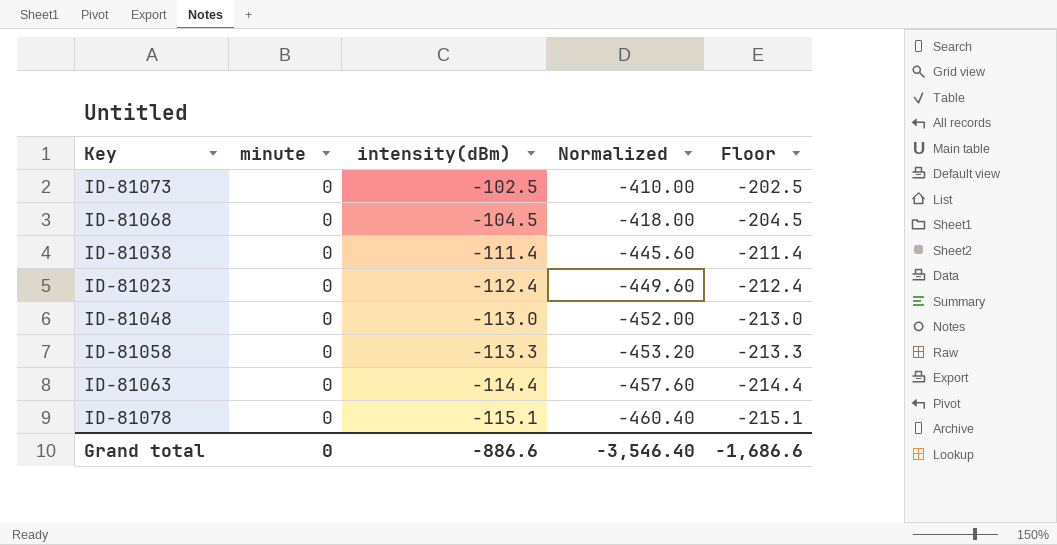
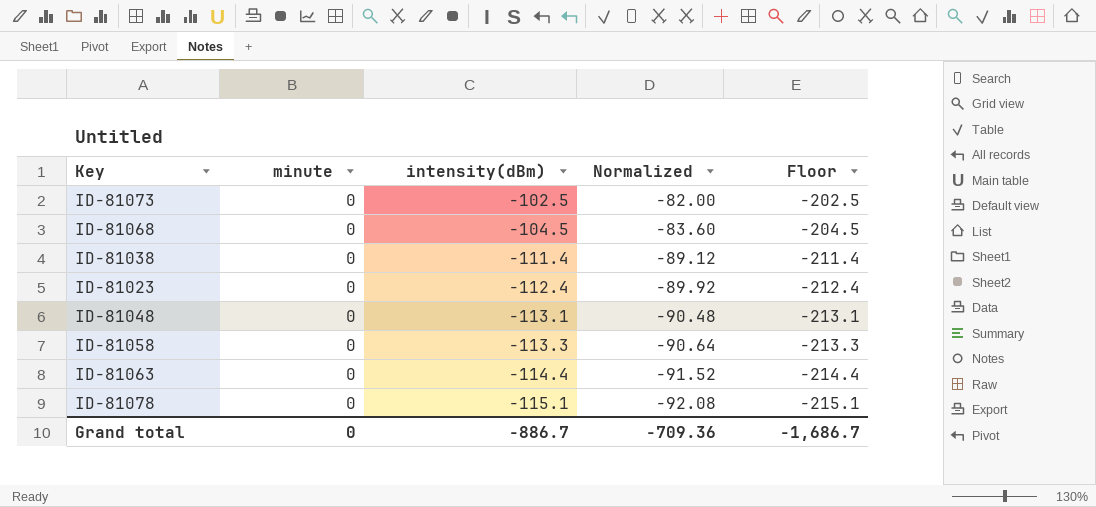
column Normalized | formula: [intensity(dBm)] * 4 -> [intensity(dBm)] * 0.8
ID-81048 | intensity(dBm): -113.0 -> -113.1
ID-81048 | Floor: -213.0 -> -213.1
Grand total | intensity(dBm): -886.6 -> -886.7
Grand total | Normalized: -3,546.40 -> -709.36
Grand total | Floor: -1,686.6 -> -1,686.7

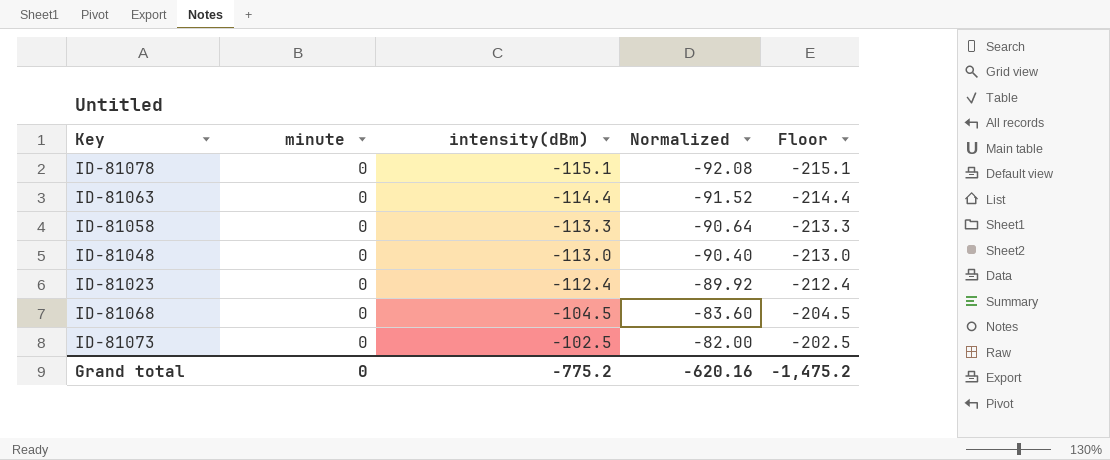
row order: intensity(dBm) descending -> intensity(dBm) ascending
row ID-81038: 0 | -111.4 | -89.12 | -211.4 -> none
ID-81048 | intensity(dBm): -113.1 -> -113.0
ID-81048 | Normalized: -90.48 -> -90.40
ID-81048 | Floor: -213.1 -> -213.0
Grand total | intensity(dBm): -886.7 -> -775.2
Grand total | Normalized: -709.36 -> -620.16
Grand total | Floor: -1,686.7 -> -1,475.2

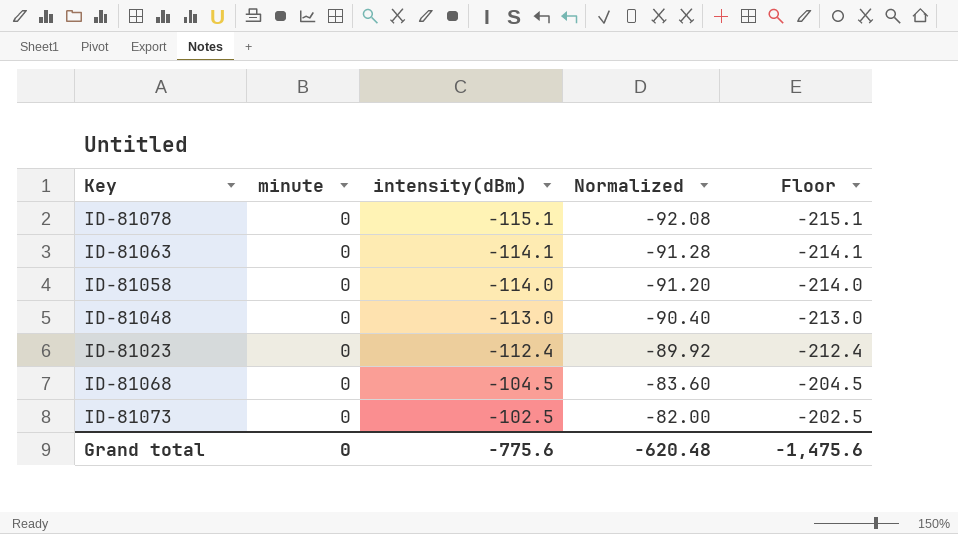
ID-81063 | intensity(dBm): -114.4 -> -114.1
ID-81063 | Normalized: -91.52 -> -91.28
ID-81063 | Floor: -214.4 -> -214.1
ID-81058 | intensity(dBm): -113.3 -> -114.0
ID-81058 | Normalized: -90.64 -> -91.20
ID-81058 | Floor: -213.3 -> -214.0
Grand total | intensity(dBm): -775.2 -> -775.6
Grand total | Normalized: -620.16 -> -620.48
Grand total | Floor: -1,475.2 -> -1,475.6

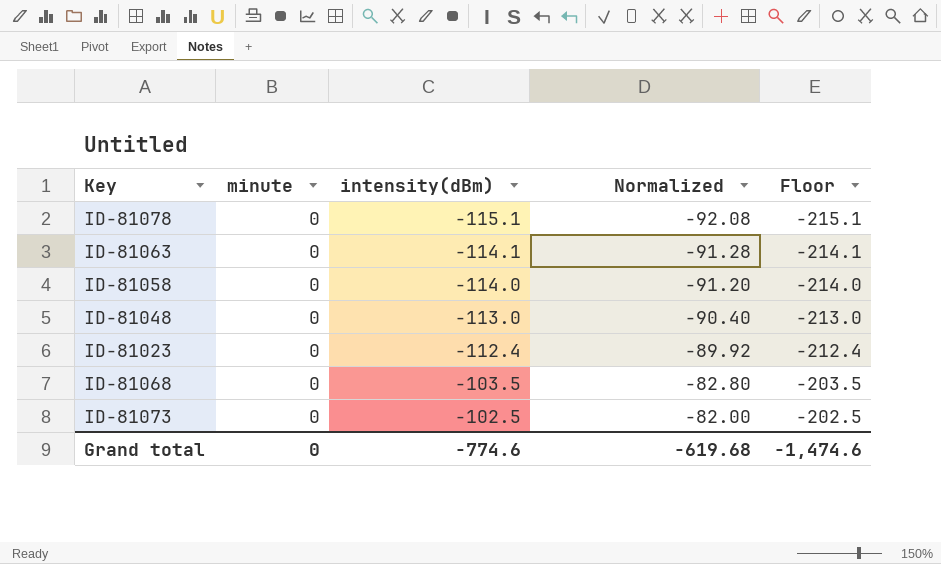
ID-81068 | intensity(dBm): -104.5 -> -103.5
ID-81068 | Normalized: -83.60 -> -82.80
ID-81068 | Floor: -204.5 -> -203.5
Grand total | intensity(dBm): -775.6 -> -774.6
Grand total | Normalized: -620.48 -> -619.68
Grand total | Floor: -1,475.6 -> -1,474.6

